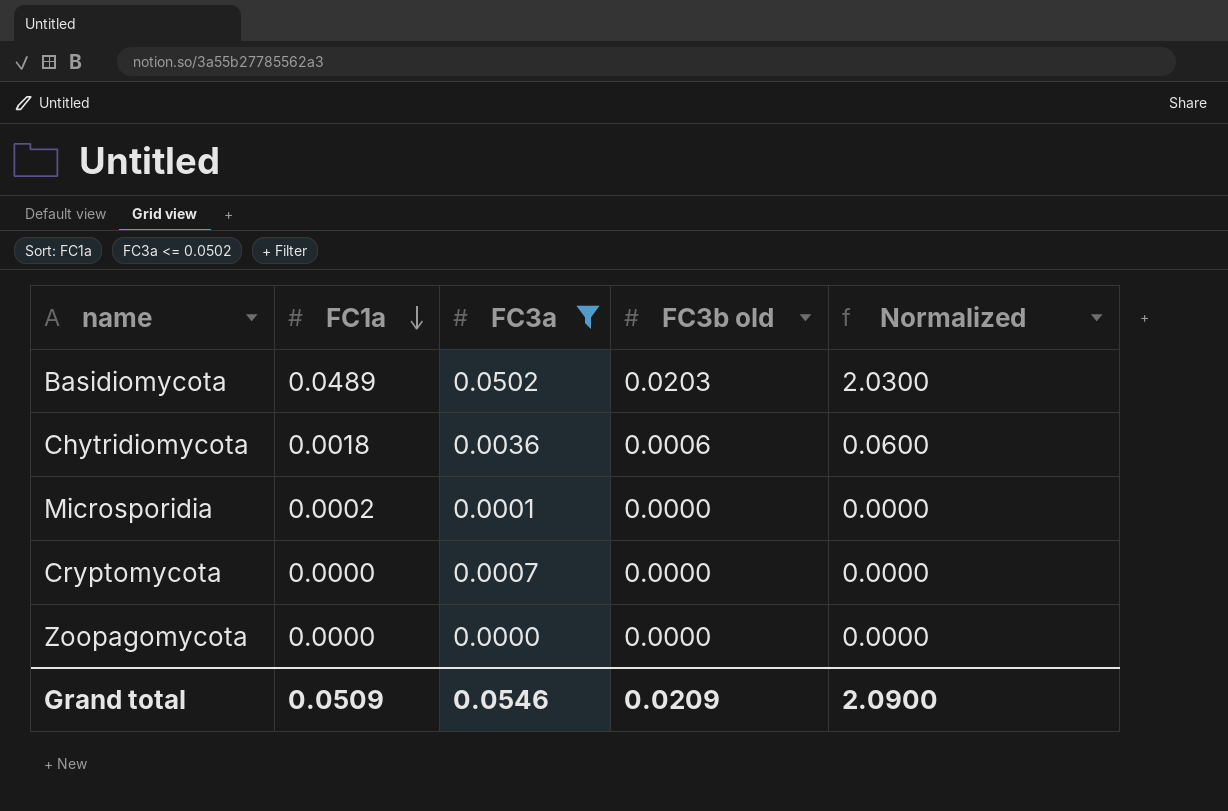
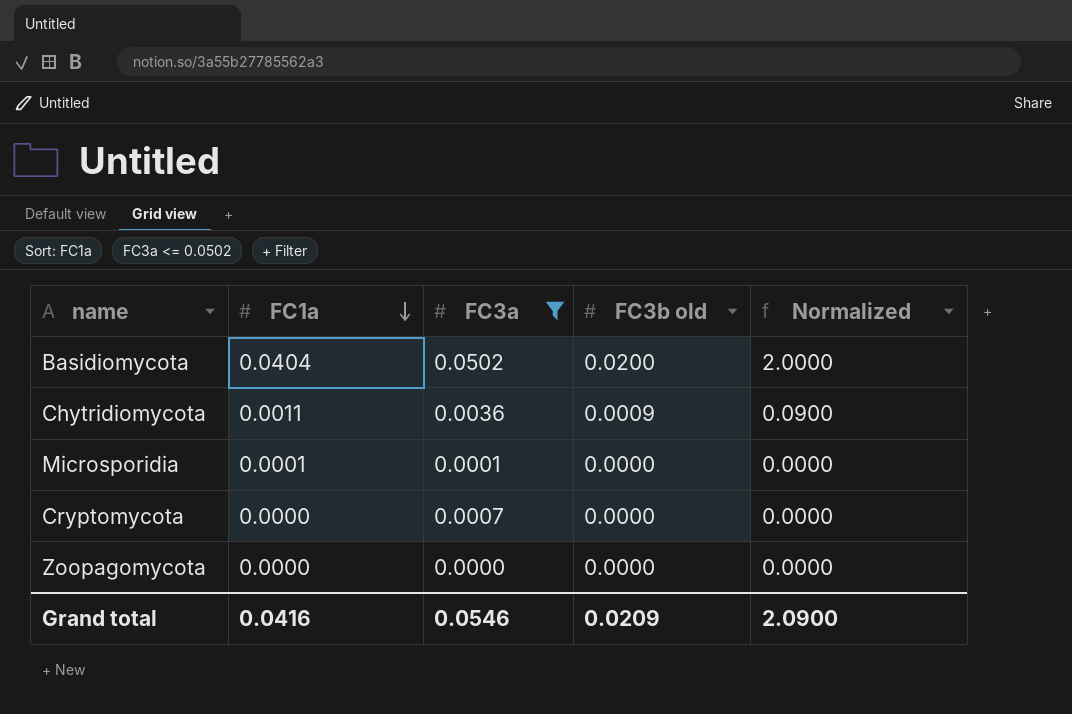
Basidiomycota | FC1a: 0.0489 -> 0.0404
Basidiomycota | FC3b old: 0.0203 -> 0.0200
Basidiomycota | Normalized: 2.0300 -> 2.0000
Chytridiomycota | FC1a: 0.0018 -> 0.0011
Chytridiomycota | FC3b old: 0.0006 -> 0.0009
Chytridiomycota | Normalized: 0.0600 -> 0.0900
Microsporidia | FC1a: 0.0002 -> 0.0001
Grand total | FC1a: 0.0509 -> 0.0416

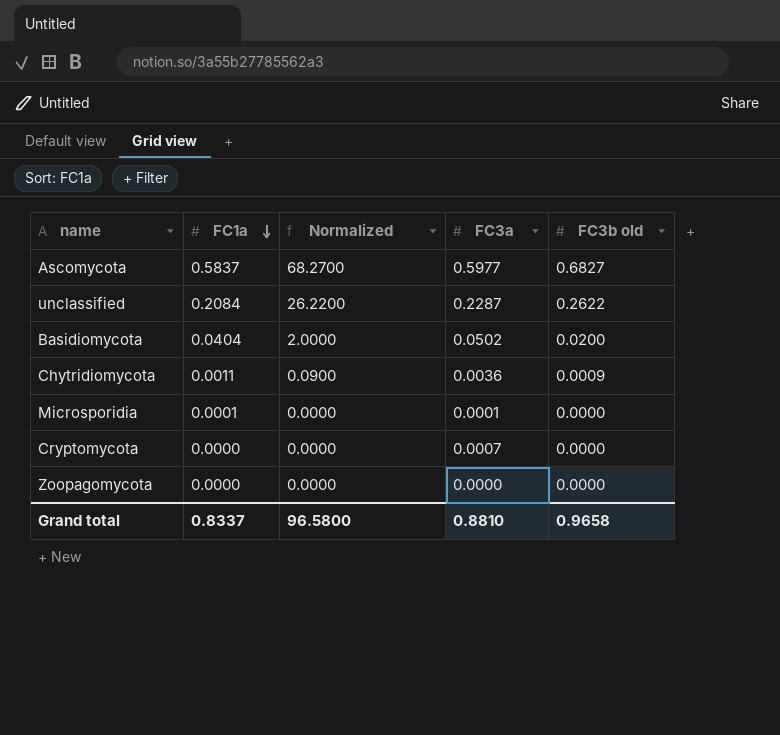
filter: FC3a <= 0.0502 -> none
column Normalized | position: 5 -> 3
Grand total | FC1a: 0.0416 -> 0.8337
Grand total | Normalized: 2.0900 -> 96.5800
Grand total | FC3a: 0.0546 -> 0.8810
Grand total | FC3b old: 0.0209 -> 0.9658

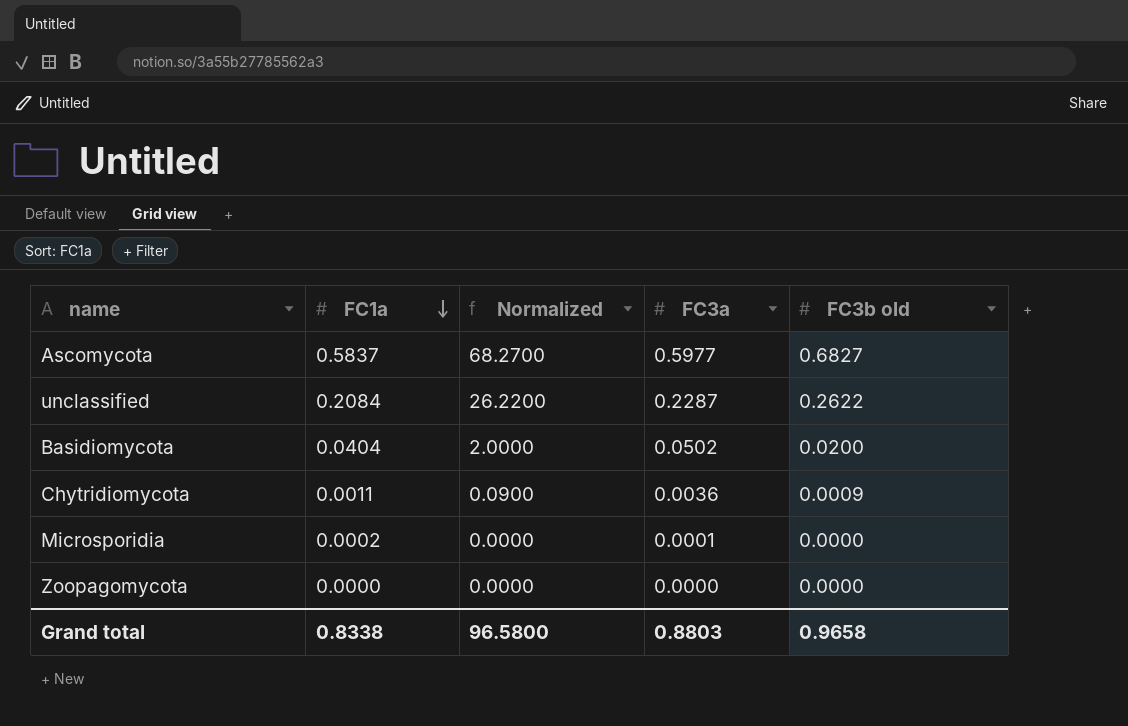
row Cryptomycota: 0.0000 | 0.0000 | 0.0007 | 0.0000 -> none
Microsporidia | FC1a: 0.0001 -> 0.0002
Grand total | FC1a: 0.8337 -> 0.8338
Grand total | FC3a: 0.8810 -> 0.8803

